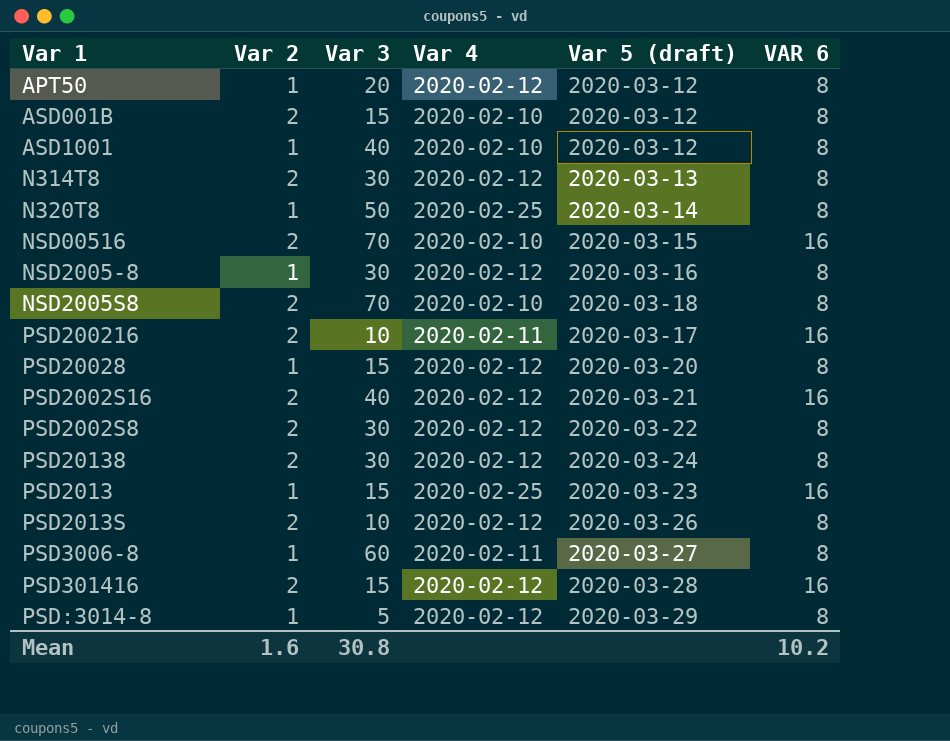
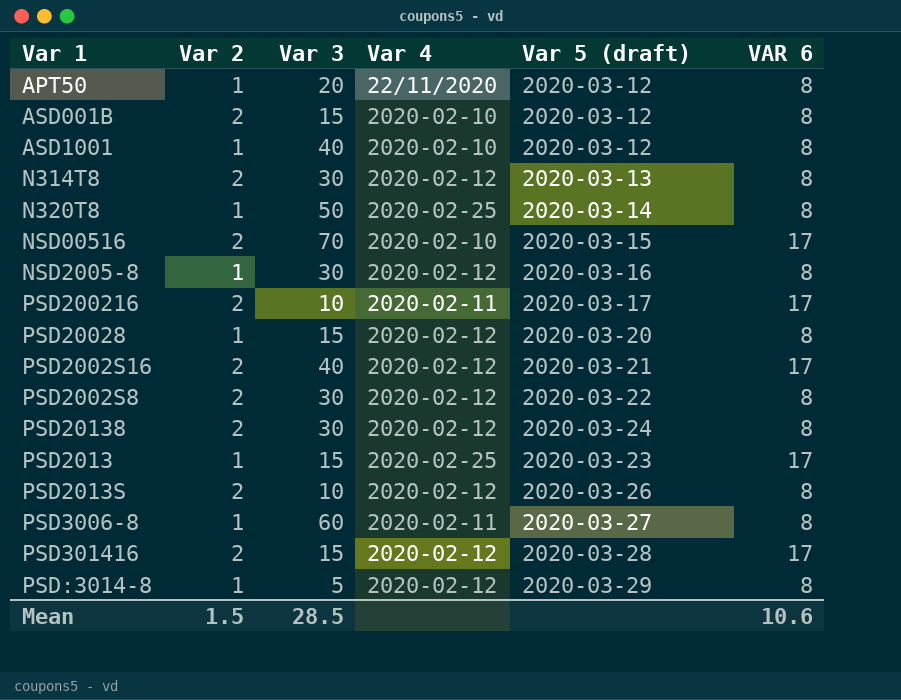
row NSD2005S8: 2 | 70 | 2020-02-10 | 2020-03-18 | 8 -> none
APT50 | Var 4: 2020-02-12 -> 22/11/2020
NSD00516 | VAR 6: 16 -> 17
PSD200216 | VAR 6: 16 -> 17
PSD2002S16 | VAR 6: 16 -> 17
PSD2013 | VAR 6: 16 -> 17
PSD301416 | VAR 6: 16 -> 17
Mean | Var 2: 1.6 -> 1.5
Mean | Var 3: 30.8 -> 28.5
Mean | VAR 6: 10.2 -> 10.6

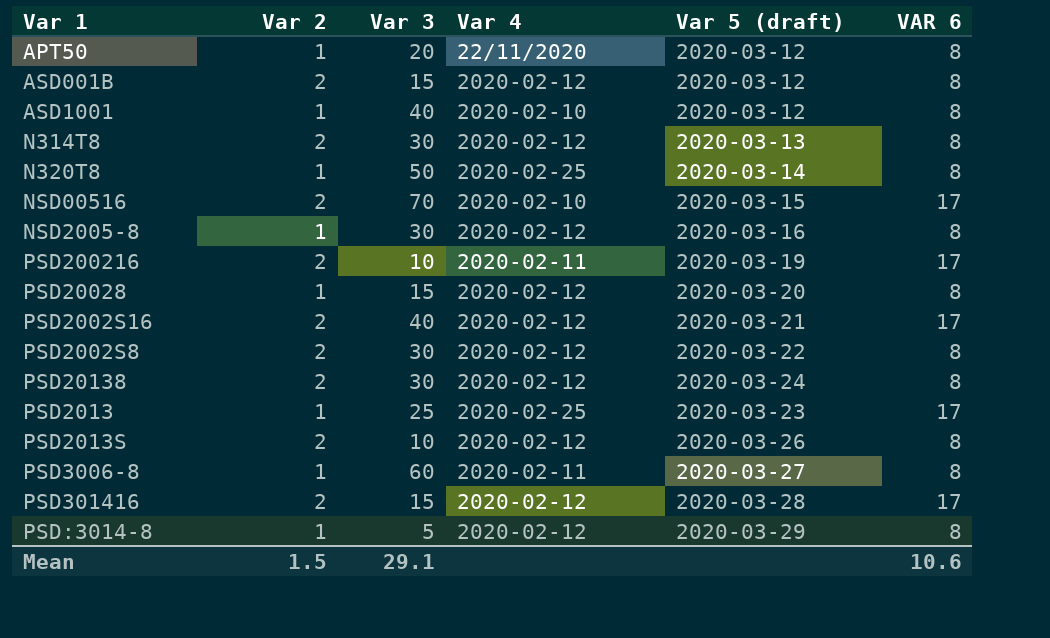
ASD001B | Var 4: 2020-02-10 -> 2020-02-12
PSD200216 | Var 5 (draft): 2020-03-17 -> 2020-03-19
PSD2013 | Var 3: 15 -> 25
Mean | Var 3: 28.5 -> 29.1

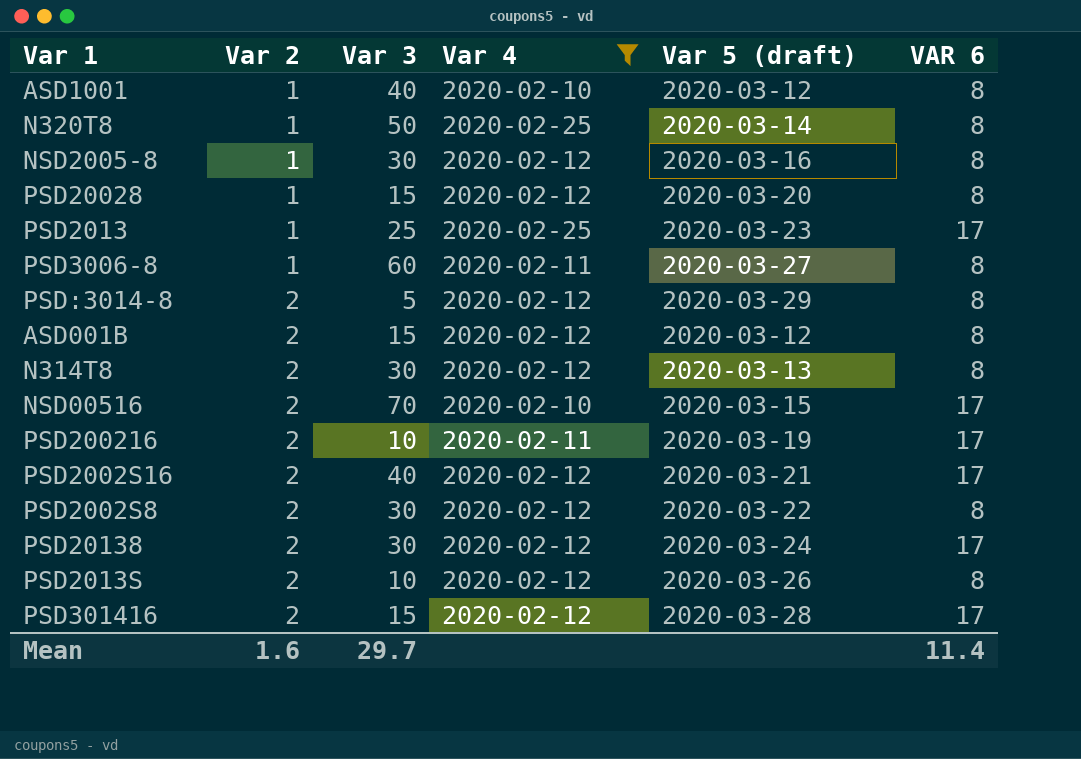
filter: none -> Var 4 != 22/11/2020
row order: none -> Var 2 ascending
PSD:3014-8 | Var 2: 1 -> 2
PSD20138 | VAR 6: 8 -> 17
Mean | Var 2: 1.5 -> 1.6
Mean | Var 3: 29.1 -> 29.7
Mean | VAR 6: 10.6 -> 11.4

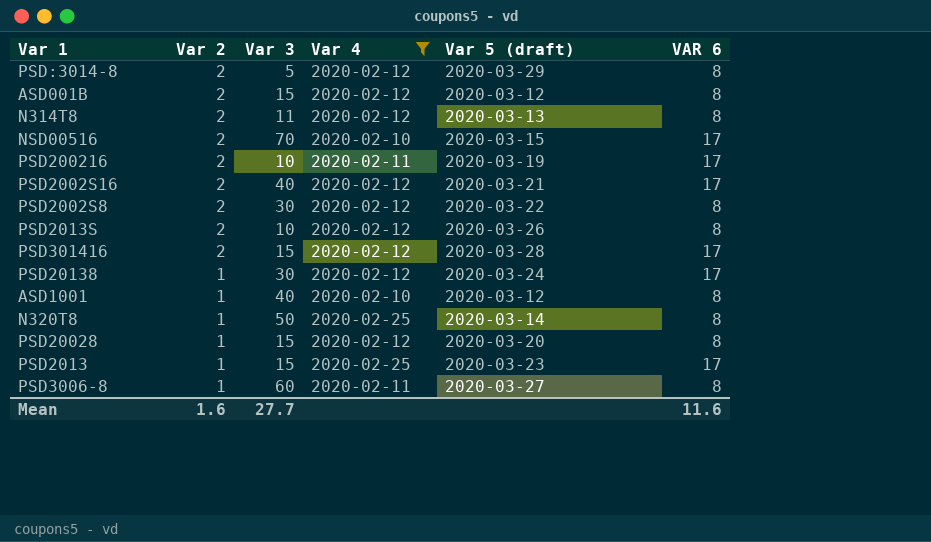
row order: Var 2 ascending -> Var 2 descending
row NSD2005-8: 1 | 30 | 2020-02-12 | 2020-03-16 | 8 -> none
N314T8 | Var 3: 30 -> 11
PSD20138 | Var 2: 2 -> 1
PSD2013 | Var 3: 25 -> 15
Mean | Var 3: 29.7 -> 27.7
Mean | VAR 6: 11.4 -> 11.6

